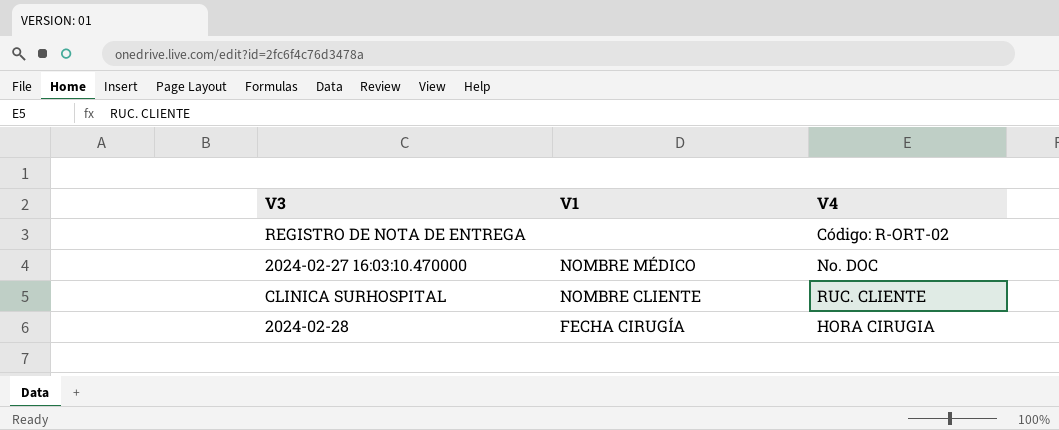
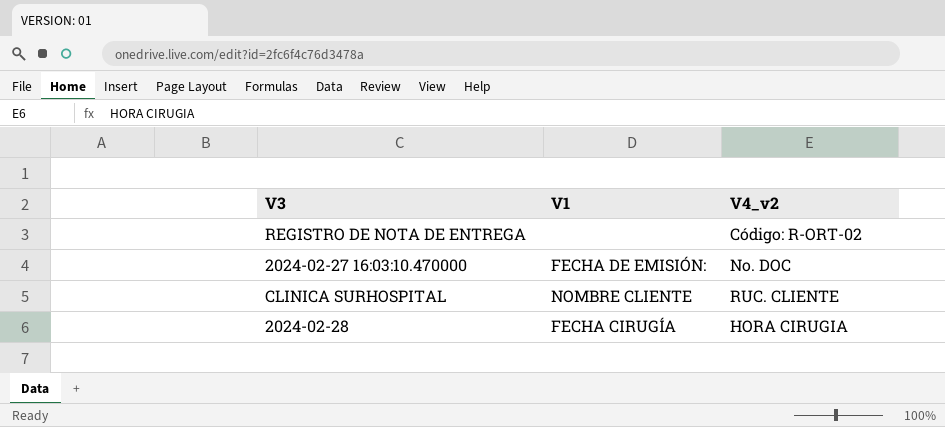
column name: V4 -> V4_v2
2024-02-27 16:03:10.470000 | V1: NOMBRE MÉDICO -> FECHA DE EMISIÓN:

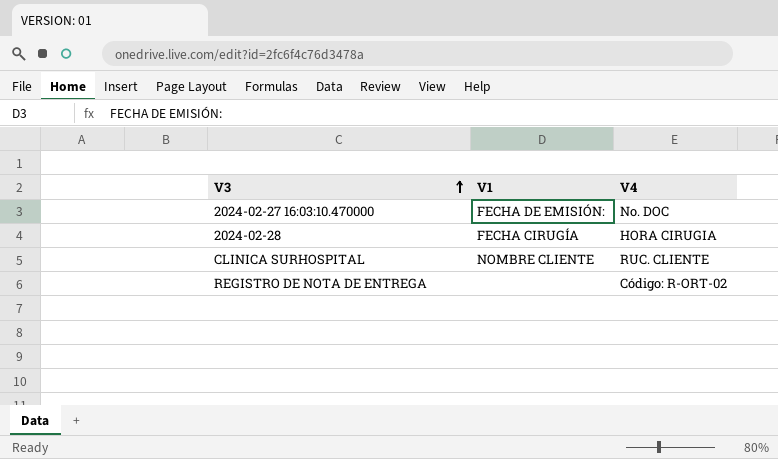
row order: none -> V3 ascending
column name: V4_v2 -> V4

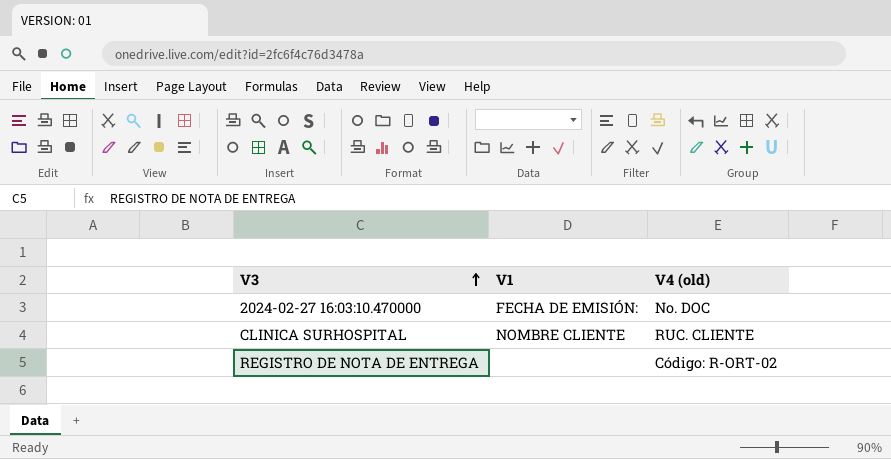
column name: V4 -> V4 (old)
row 2024-02-28: FECHA CIRUGÍA | HORA CIRUGIA -> none

